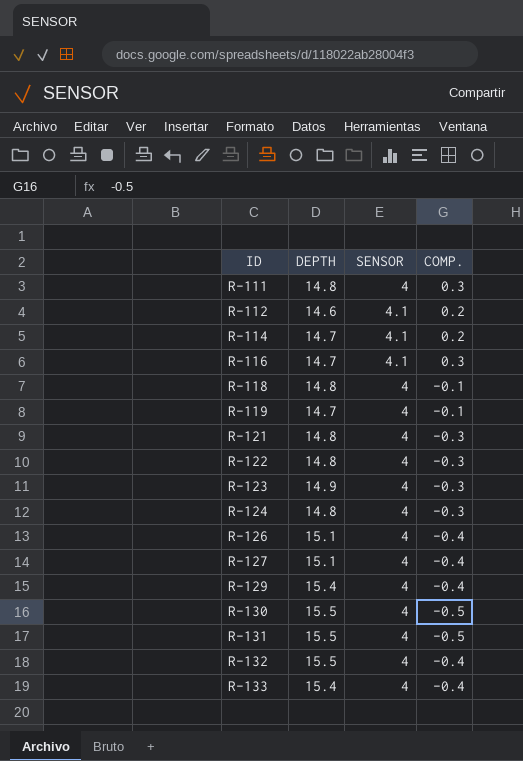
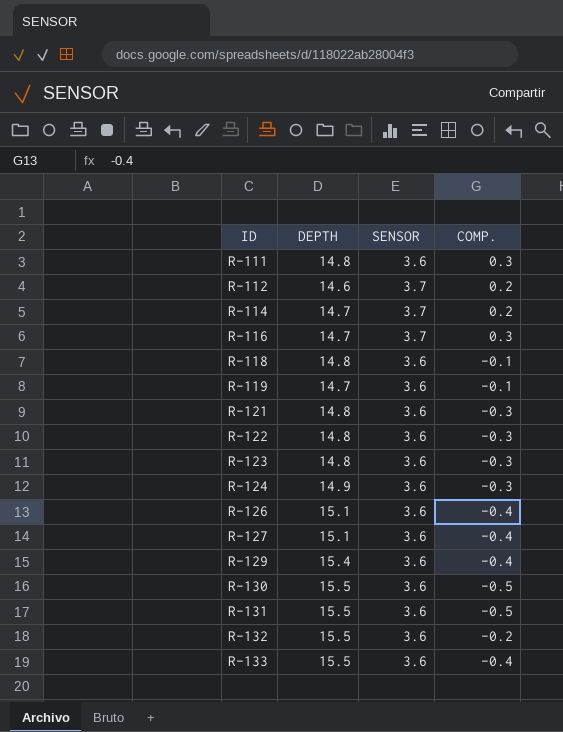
R-111 | SENSOR: 4 -> 3.6
R-112 | SENSOR: 4.1 -> 3.7
R-114 | SENSOR: 4.1 -> 3.7
R-116 | SENSOR: 4.1 -> 3.7
R-118 | SENSOR: 4 -> 3.6
R-119 | SENSOR: 4 -> 3.6
R-121 | SENSOR: 4 -> 3.6
R-122 | SENSOR: 4 -> 3.6
R-123 | DEPTH: 14.9 -> 14.8
R-123 | SENSOR: 4 -> 3.6
R-124 | DEPTH: 14.8 -> 14.9
R-124 | SENSOR: 4 -> 3.6
R-126 | SENSOR: 4 -> 3.6
R-127 | SENSOR: 4 -> 3.6
R-129 | SENSOR: 4 -> 3.6
R-130 | SENSOR: 4 -> 3.6
R-131 | SENSOR: 4 -> 3.6
R-132 | SENSOR: 4 -> 3.6
R-132 | COMP.: -0.4 -> -0.2
R-133 | DEPTH: 15.4 -> 15.5
R-133 | SENSOR: 4 -> 3.6

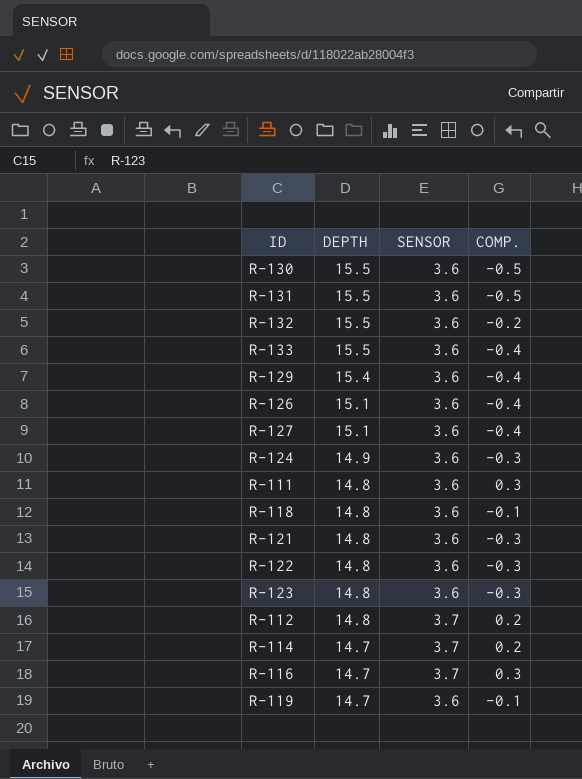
row order: ID ascending -> DEPTH descending
R-112 | DEPTH: 14.6 -> 14.8

